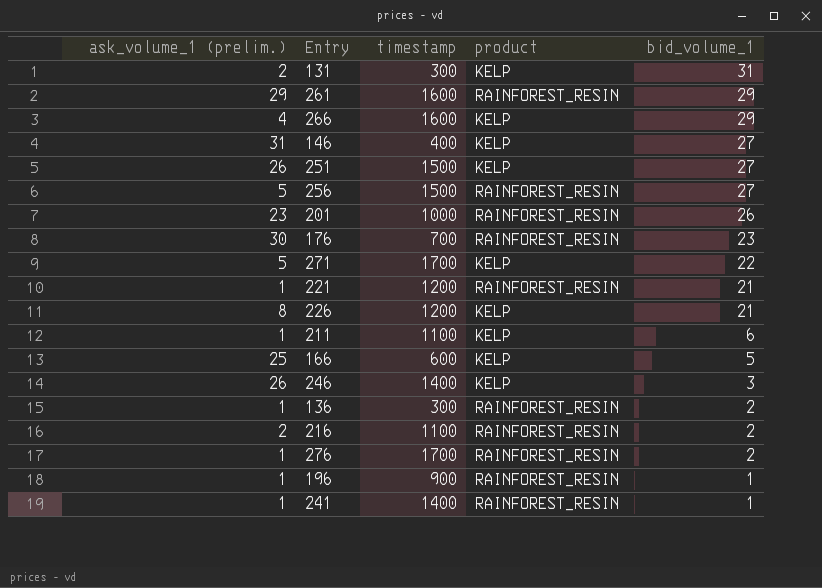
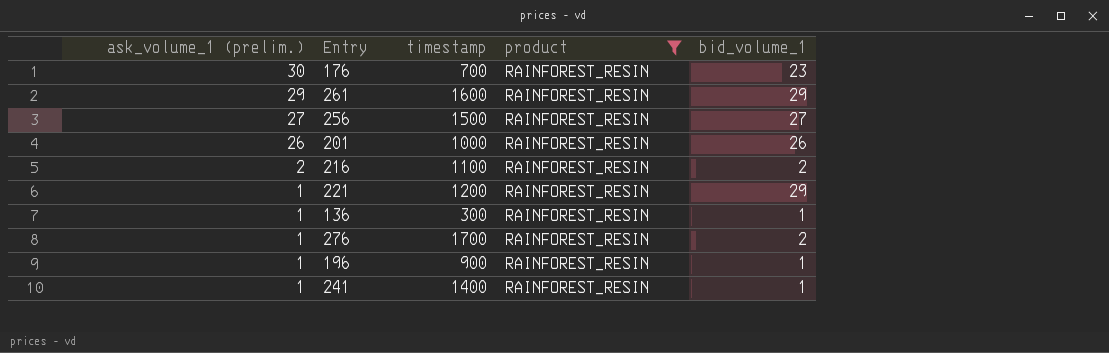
filter: none -> product = RAINFOREST_RESIN
row order: bid_volume_1 descending -> ask_volume_1 (prelim.) descending
256 | ask_volume_1 (prelim.): 5 -> 27
201 | ask_volume_1 (prelim.): 23 -> 26
221 | bid_volume_1: 21 -> 29
136 | bid_volume_1: 2 -> 1

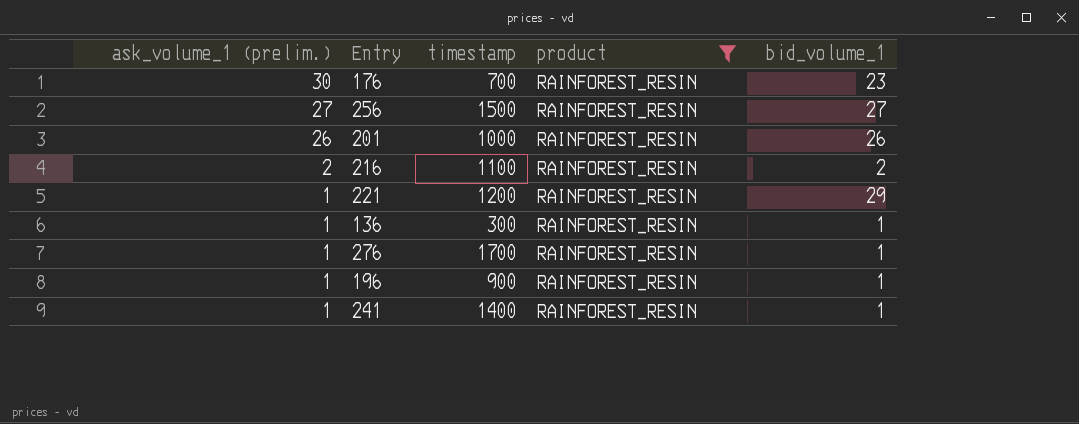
row 261: 29 | 1600 | RAINFOREST_RESIN | 29 -> none
276 | bid_volume_1: 2 -> 1

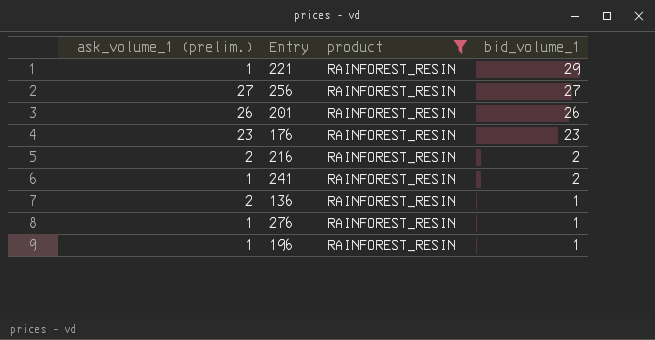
row order: ask_volume_1 (prelim.) descending -> bid_volume_1 descending
column timestamp | position: 3 -> none
176 | ask_volume_1 (prelim.): 30 -> 23
241 | bid_volume_1: 1 -> 2
136 | ask_volume_1 (prelim.): 1 -> 2

